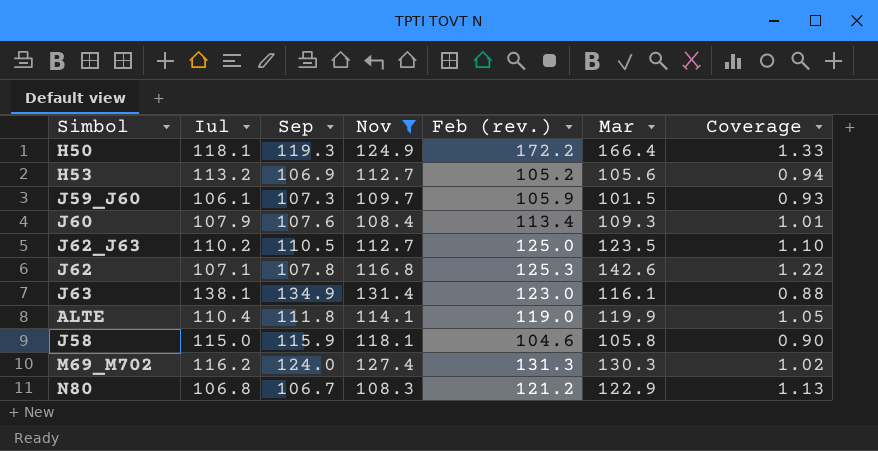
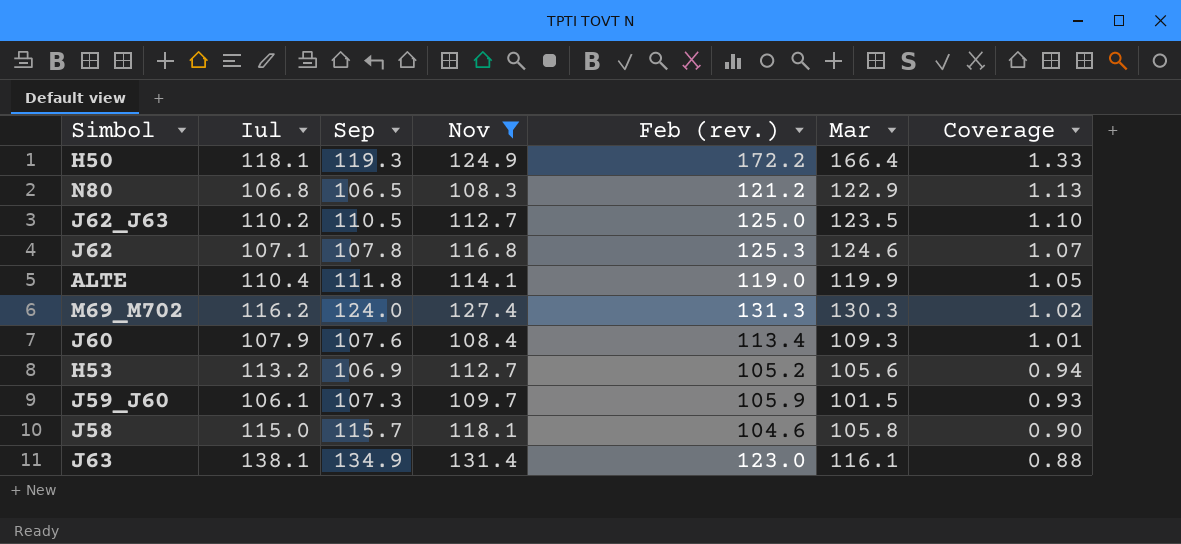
row order: none -> Coverage descending
N80 | Sep: 106.7 -> 106.5
J62 | Mar: 142.6 -> 124.6
J62 | Coverage: 1.22 -> 1.07
J58 | Sep: 115.9 -> 115.7

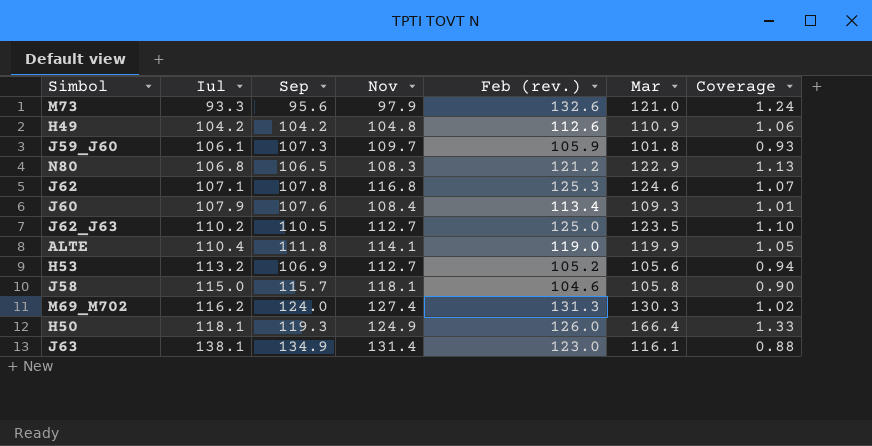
filter: Nov >= 108.3 -> none
row order: Coverage descending -> Iul ascending
J59_J60 | Mar: 101.5 -> 101.8
H50 | Feb (rev.): 172.2 -> 126.0

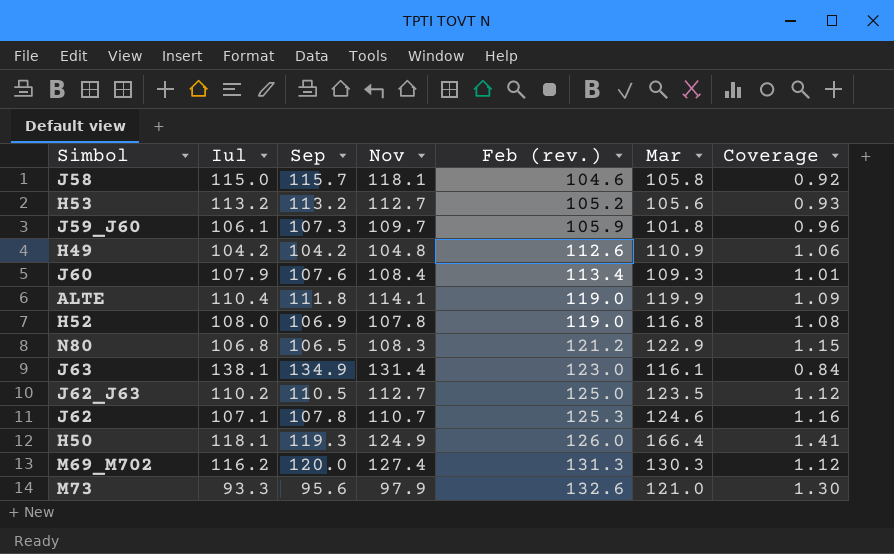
row order: Iul ascending -> Feb (rev.) ascending
column Coverage | formula: [Mar] / [Nov] -> [Mar] / [Iul]
H53 | Sep: 106.9 -> 113.2
row H52: none -> 108.0 | 106.9 | 107.8 | 119.0 | 116.8 | 1.08
J62 | Nov: 116.8 -> 110.7
M69_M702 | Sep: 124.0 -> 120.0

